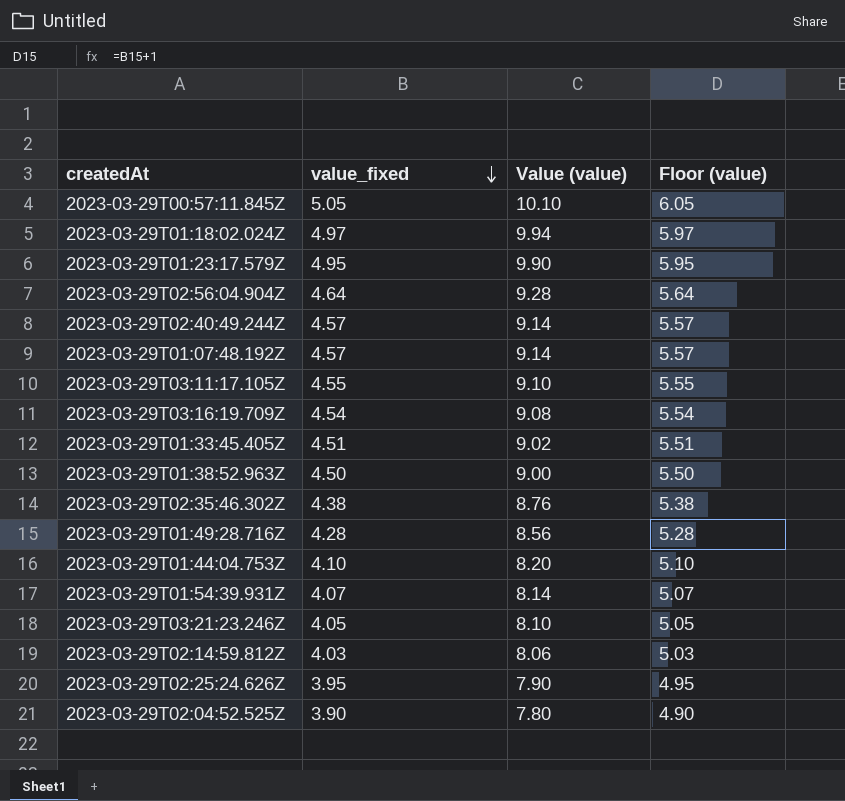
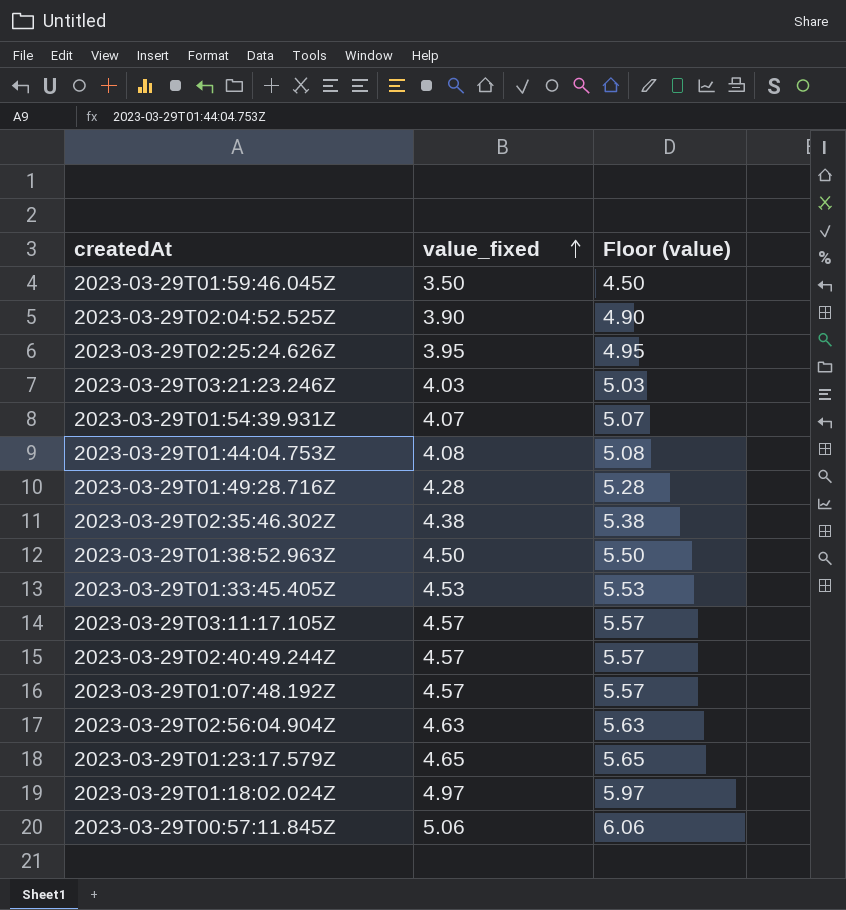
row order: value_fixed descending -> value_fixed ascending
column Value (value) | formula: [value_fixed] * 2 -> none
row 2023-03-29T03:16:19.709Z: 4.54 | 9.08 | 5.54 -> none
row 2023-03-29T02:14:59.812Z: 4.03 | 8.06 | 5.03 -> none
row 2023-03-29T01:59:46.045Z: none -> 3.50 | 4.50
2023-03-29T03:21:23.246Z | value_fixed: 4.05 -> 4.03
2023-03-29T03:21:23.246Z | Floor (value): 5.05 -> 5.03
2023-03-29T01:44:04.753Z | value_fixed: 4.10 -> 4.08
2023-03-29T01:44:04.753Z | Floor (value): 5.10 -> 5.08
2023-03-29T01:33:45.405Z | value_fixed: 4.51 -> 4.53
2023-03-29T01:33:45.405Z | Floor (value): 5.51 -> 5.53
2023-03-29T03:11:17.105Z | value_fixed: 4.55 -> 4.57
2023-03-29T03:11:17.105Z | Floor (value): 5.55 -> 5.57
2023-03-29T02:56:04.904Z | value_fixed: 4.64 -> 4.63
2023-03-29T02:56:04.904Z | Floor (value): 5.64 -> 5.63
2023-03-29T01:23:17.579Z | value_fixed: 4.95 -> 4.65
2023-03-29T01:23:17.579Z | Floor (value): 5.95 -> 5.65
2023-03-29T00:57:11.845Z | value_fixed: 5.05 -> 5.06
2023-03-29T00:57:11.845Z | Floor (value): 6.05 -> 6.06

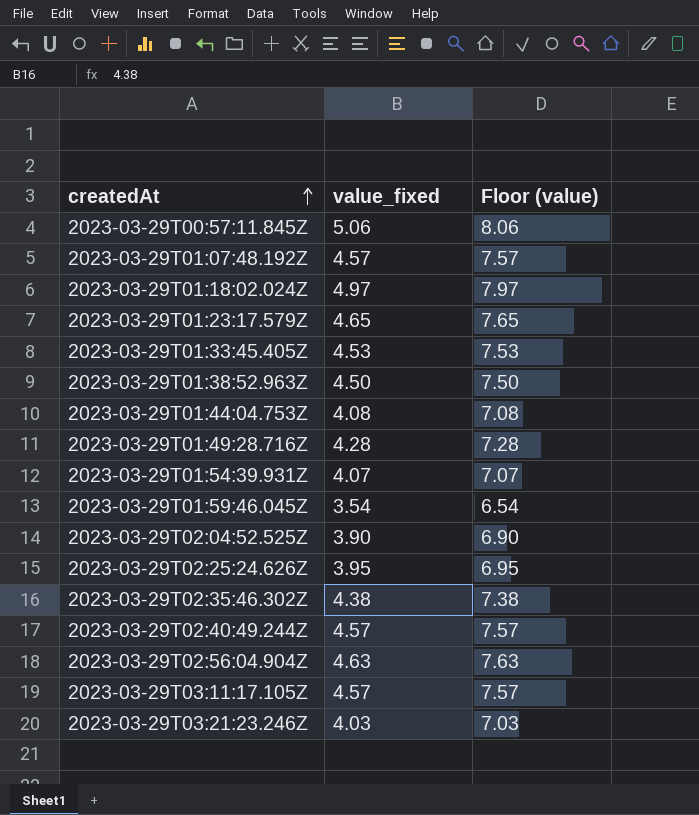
row order: value_fixed ascending -> createdAt ascending
column Floor (value) | formula: [value_fixed] + 1 -> [value_fixed] + 3
2023-03-29T01:59:46.045Z | value_fixed: 3.50 -> 3.54

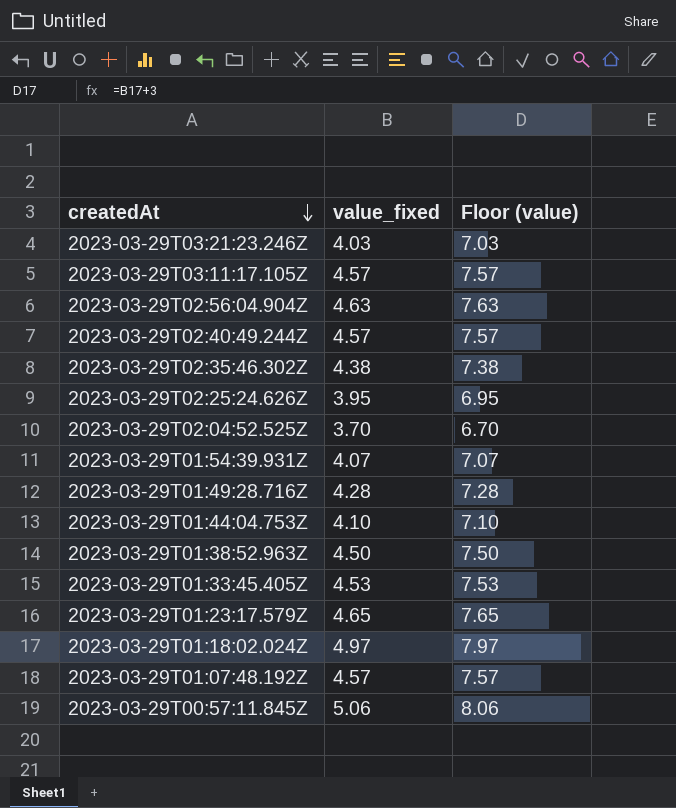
row order: createdAt ascending -> createdAt descending
row 2023-03-29T01:59:46.045Z: 3.54 | 6.54 -> none
2023-03-29T02:04:52.525Z | value_fixed: 3.90 -> 3.70
2023-03-29T02:04:52.525Z | Floor (value): 6.90 -> 6.70
2023-03-29T01:44:04.753Z | value_fixed: 4.08 -> 4.10
2023-03-29T01:44:04.753Z | Floor (value): 7.08 -> 7.10

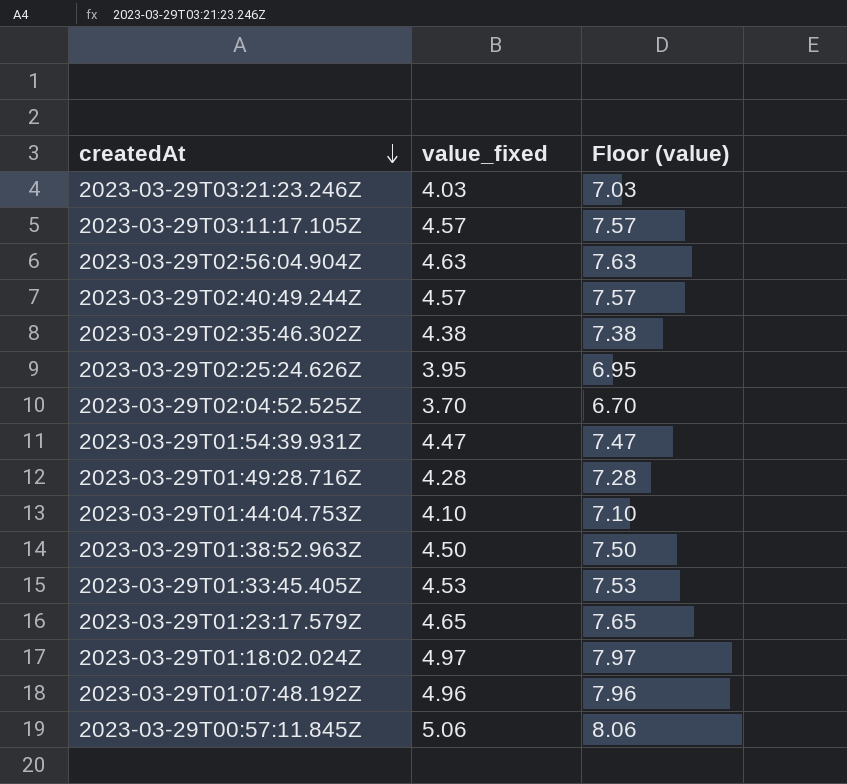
2023-03-29T01:54:39.931Z | value_fixed: 4.07 -> 4.47
2023-03-29T01:54:39.931Z | Floor (value): 7.07 -> 7.47
2023-03-29T01:07:48.192Z | value_fixed: 4.57 -> 4.96
2023-03-29T01:07:48.192Z | Floor (value): 7.57 -> 7.96

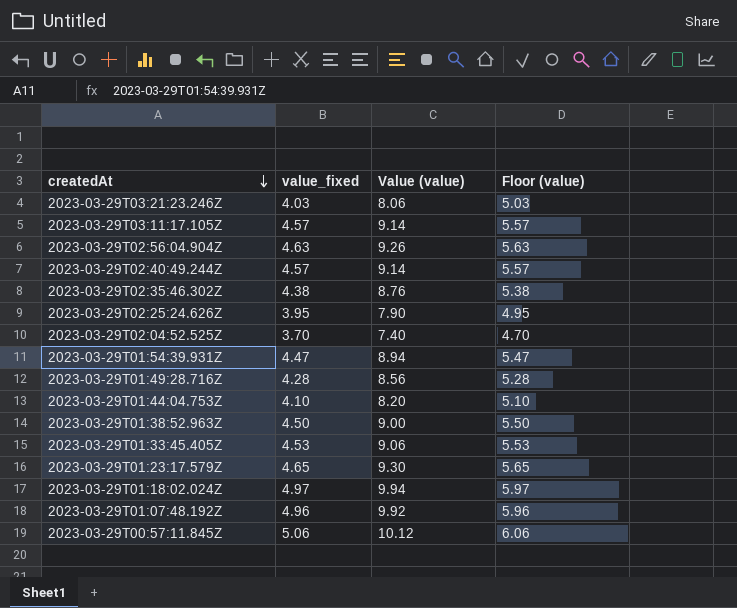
column Value (value) | formula: none -> [value_fixed] * 2
column Floor (value) | formula: [value_fixed] + 3 -> [value_fixed] + 1

